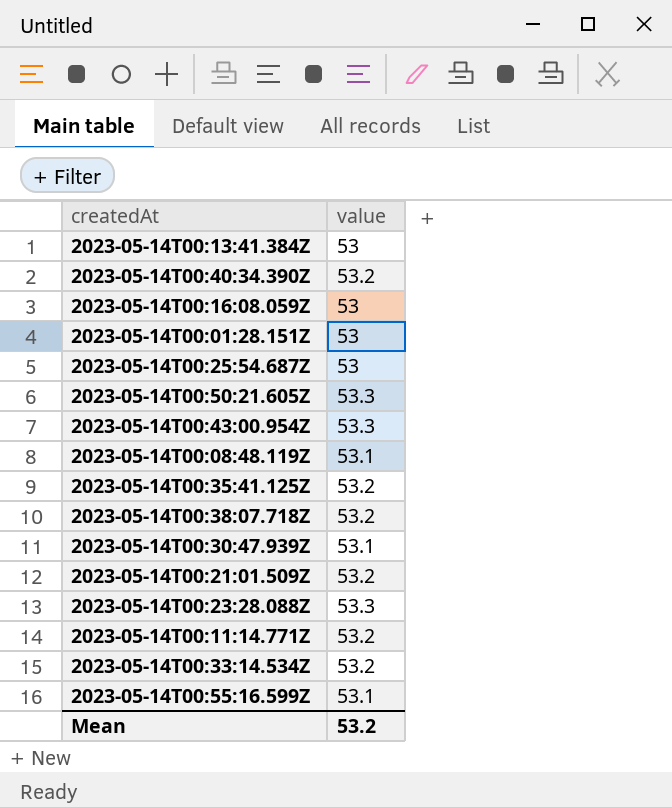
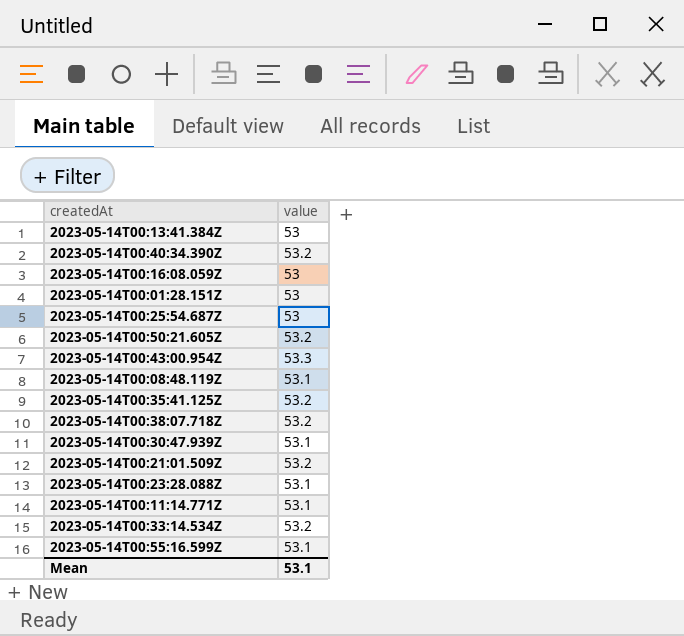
2023-05-14T00:50:21.605Z | value: 53.3 -> 53.2
2023-05-14T00:23:28.088Z | value: 53.3 -> 53.1
2023-05-14T00:11:14.771Z | value: 53.2 -> 53.1
Mean | value: 53.2 -> 53.1

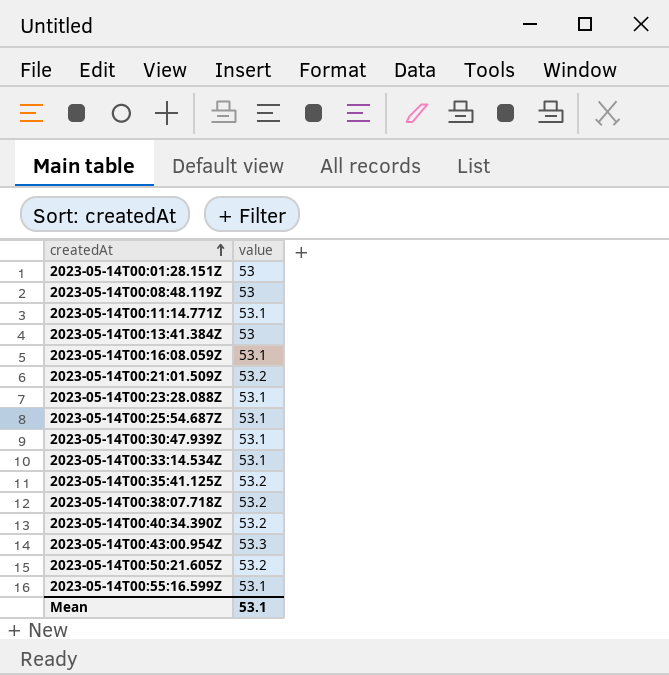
row order: none -> createdAt ascending
2023-05-14T00:08:48.119Z | value: 53.1 -> 53
2023-05-14T00:16:08.059Z | value: 53 -> 53.1
2023-05-14T00:25:54.687Z | value: 53 -> 53.1
2023-05-14T00:33:14.534Z | value: 53.2 -> 53.1

